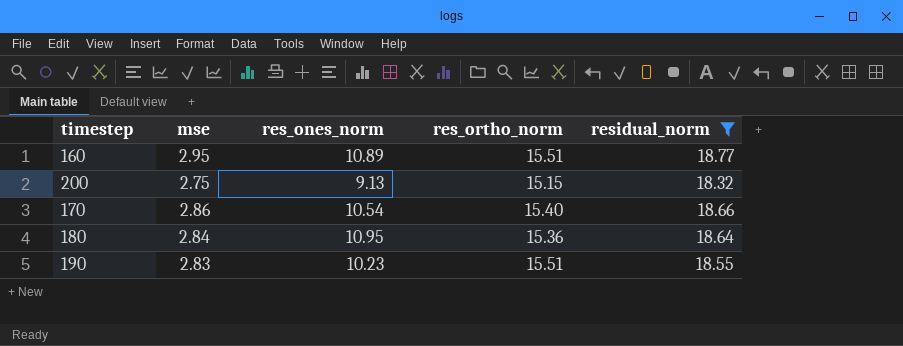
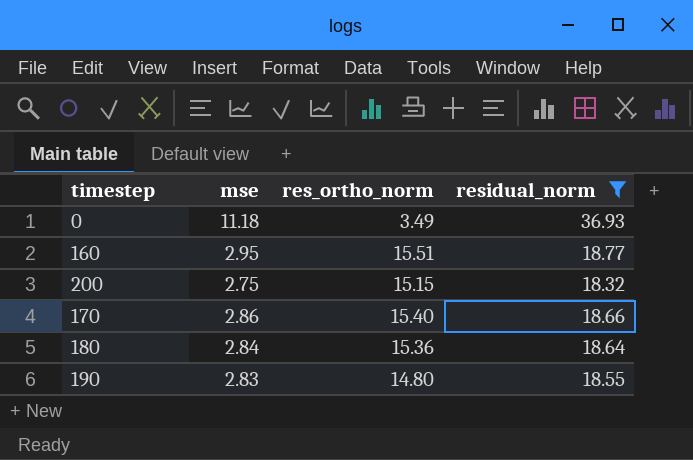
column res_ones_norm | position: 3 -> none
row 0: none -> 11.18 | 3.49 | 36.93
190 | res_ortho_norm: 15.51 -> 14.80

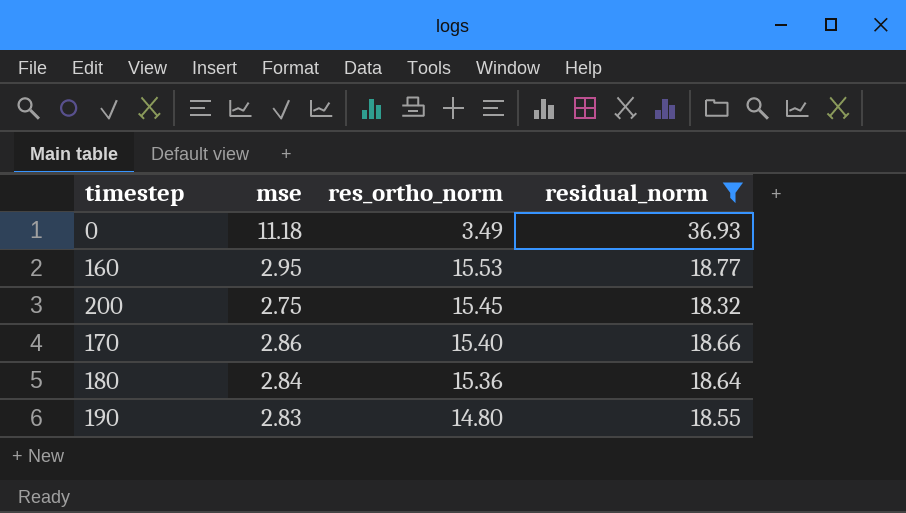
160 | res_ortho_norm: 15.51 -> 15.53
200 | res_ortho_norm: 15.15 -> 15.45

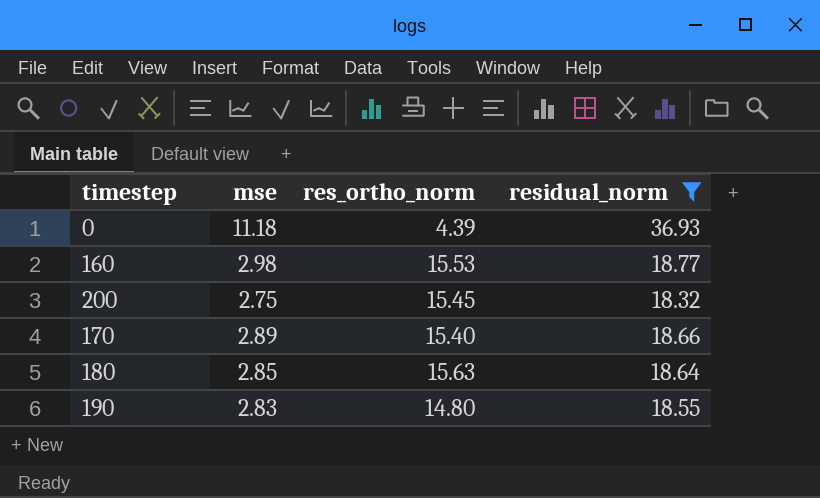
0 | res_ortho_norm: 3.49 -> 4.39
160 | mse: 2.95 -> 2.98
170 | mse: 2.86 -> 2.89
180 | mse: 2.84 -> 2.85
180 | res_ortho_norm: 15.36 -> 15.63

